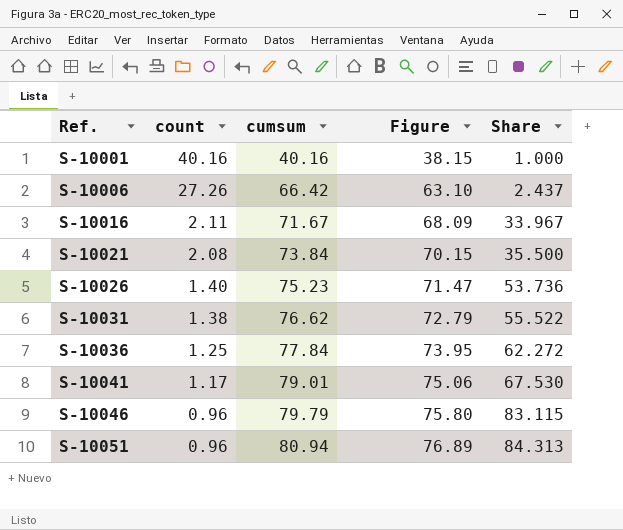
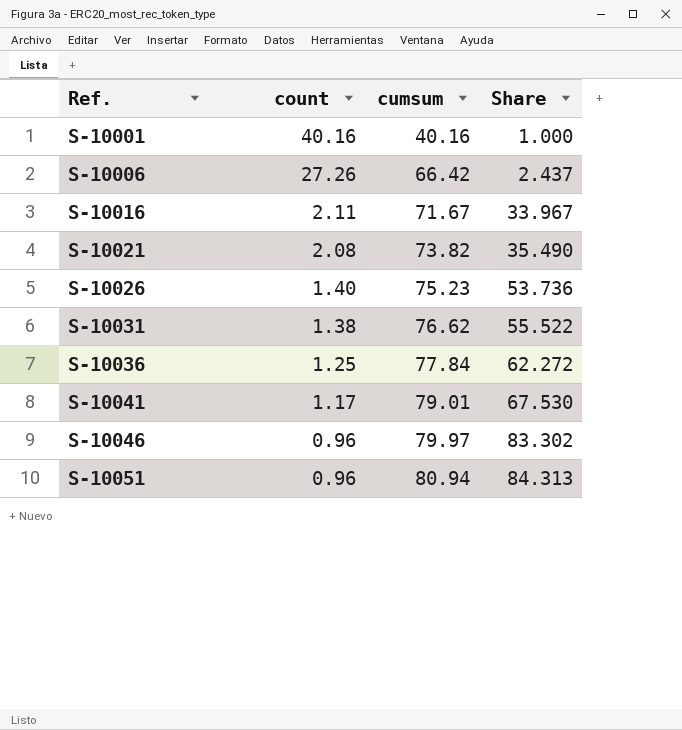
column Figure | formula: [cumsum] * 0.95 -> none
S-10021 | cumsum: 73.84 -> 73.82
S-10021 | Share: 35.500 -> 35.490
S-10046 | cumsum: 79.79 -> 79.97
S-10046 | Share: 83.115 -> 83.302

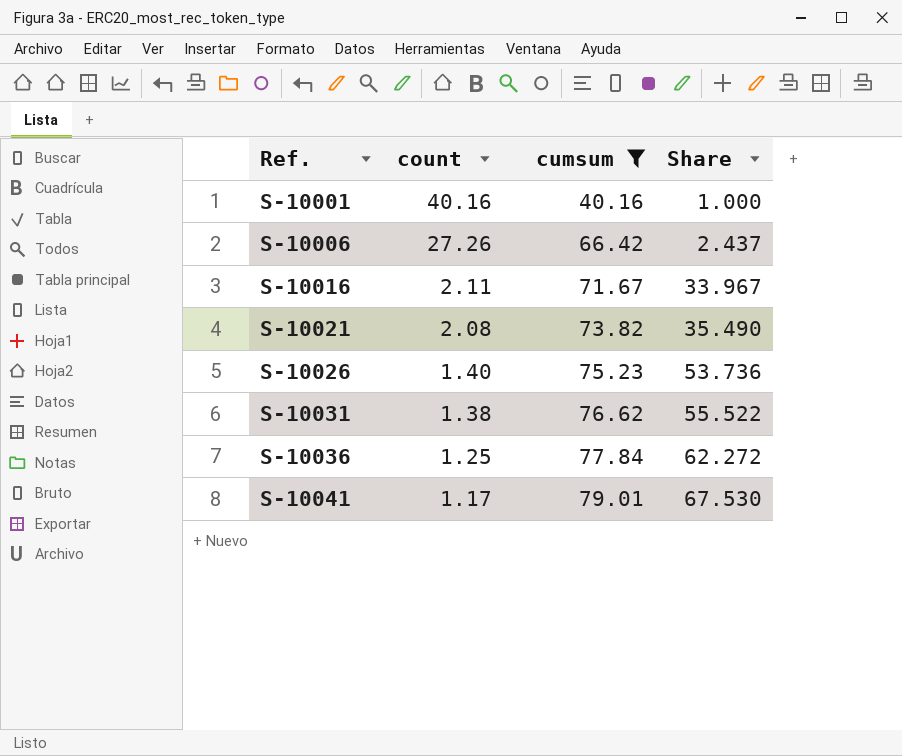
filter: none -> cumsum <= 79.01

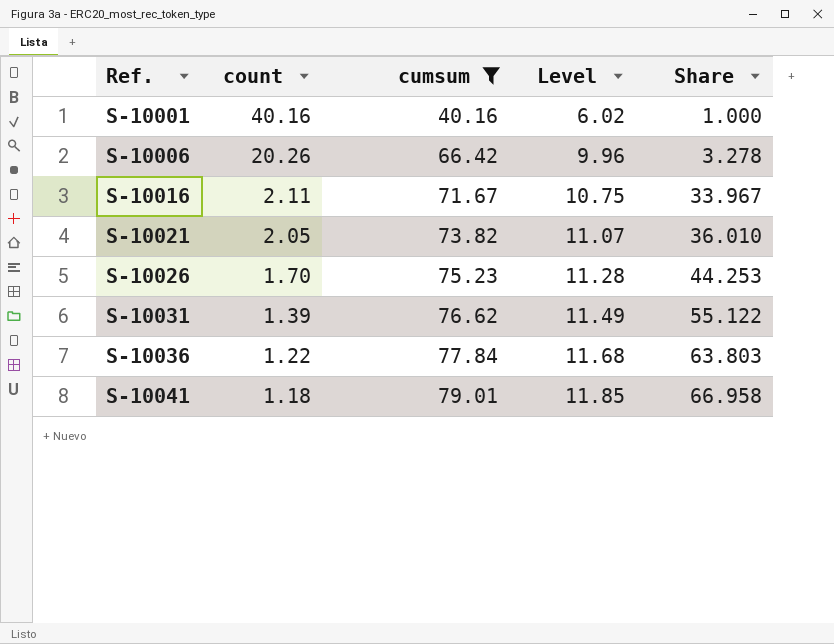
column Level | formula: none -> [cumsum] * 0.15
S-10006 | count: 27.26 -> 20.26
S-10006 | Share: 2.437 -> 3.278
S-10021 | count: 2.08 -> 2.05
S-10021 | Share: 35.490 -> 36.010
S-10026 | count: 1.40 -> 1.70
S-10026 | Share: 53.736 -> 44.253
S-10031 | count: 1.38 -> 1.39
S-10031 | Share: 55.522 -> 55.122
S-10036 | count: 1.25 -> 1.22
S-10036 | Share: 62.272 -> 63.803
S-10041 | count: 1.17 -> 1.18
S-10041 | Share: 67.530 -> 66.958

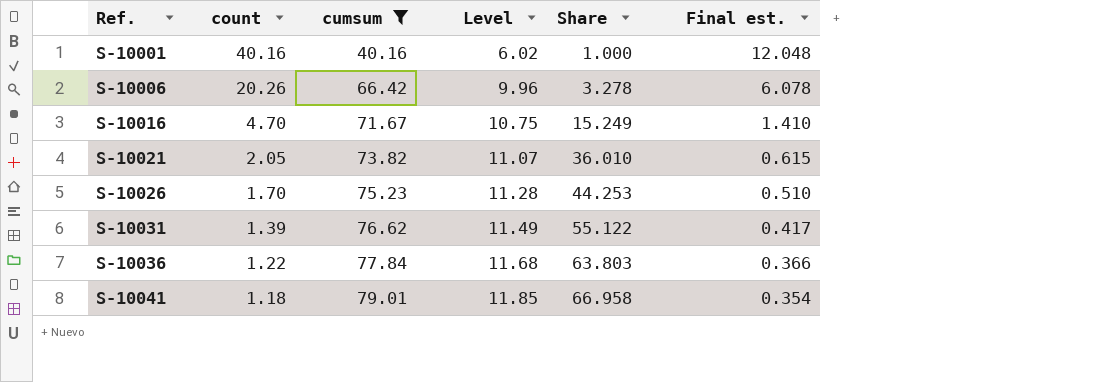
column Final est. | formula: none -> [count] * 0.3
S-10016 | count: 2.11 -> 4.70
S-10016 | Share: 33.967 -> 15.249

